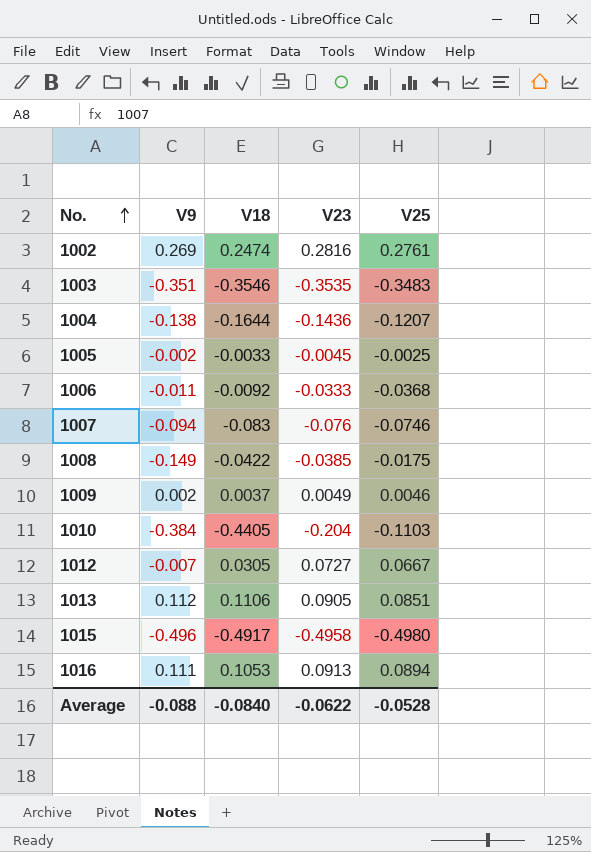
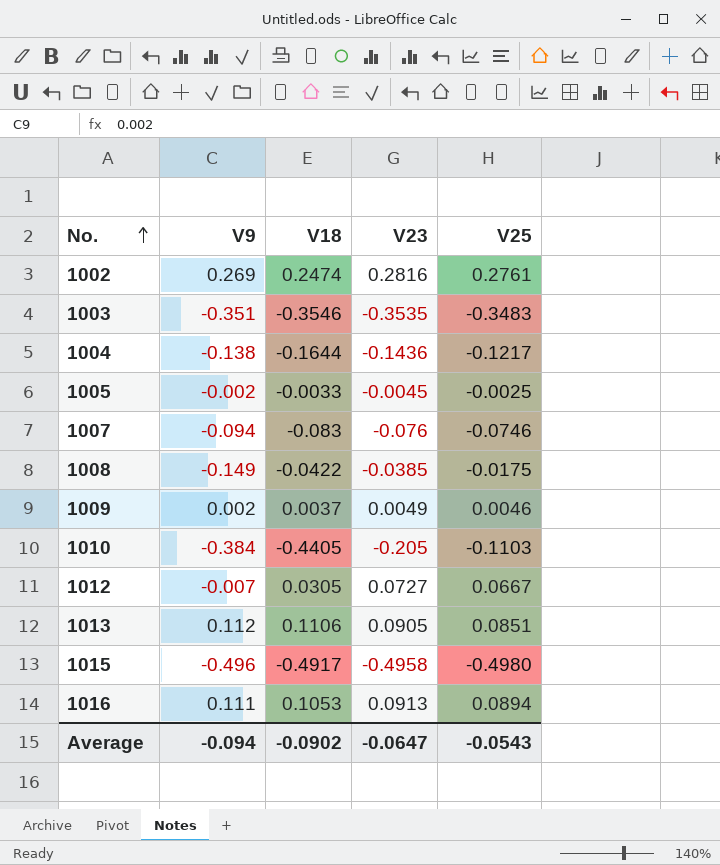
row 1006: -0.011 | -0.0092 | -0.0333 | -0.0368 -> none
1004 | V25: -0.1207 -> -0.1217
1010 | V23: -0.204 -> -0.205
Average | V9: -0.088 -> -0.094
Average | V18: -0.0840 -> -0.0902
Average | V23: -0.0622 -> -0.0647
Average | V25: -0.0528 -> -0.0543

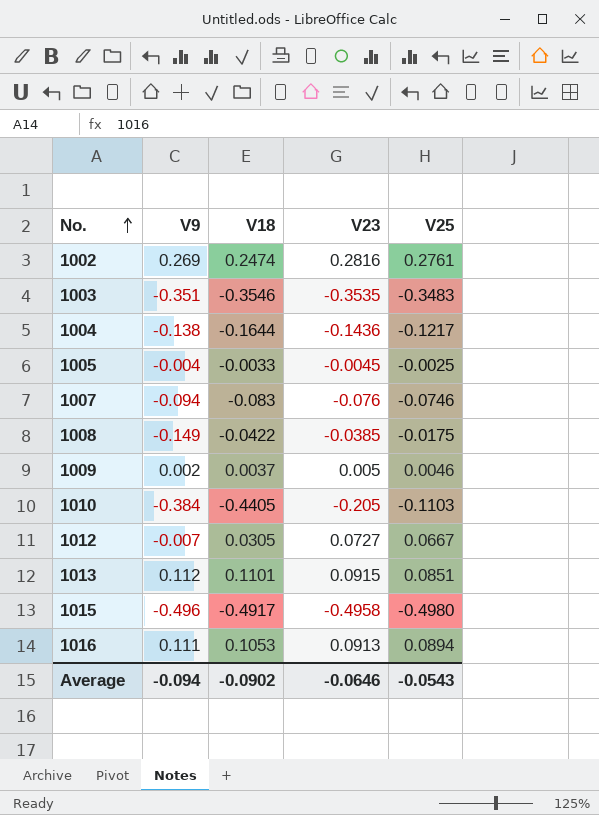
1005 | V9: -0.002 -> -0.004
1009 | V23: 0.0049 -> 0.005
1013 | V18: 0.1106 -> 0.1101
1013 | V23: 0.0905 -> 0.0915
Average | V23: -0.0647 -> -0.0646

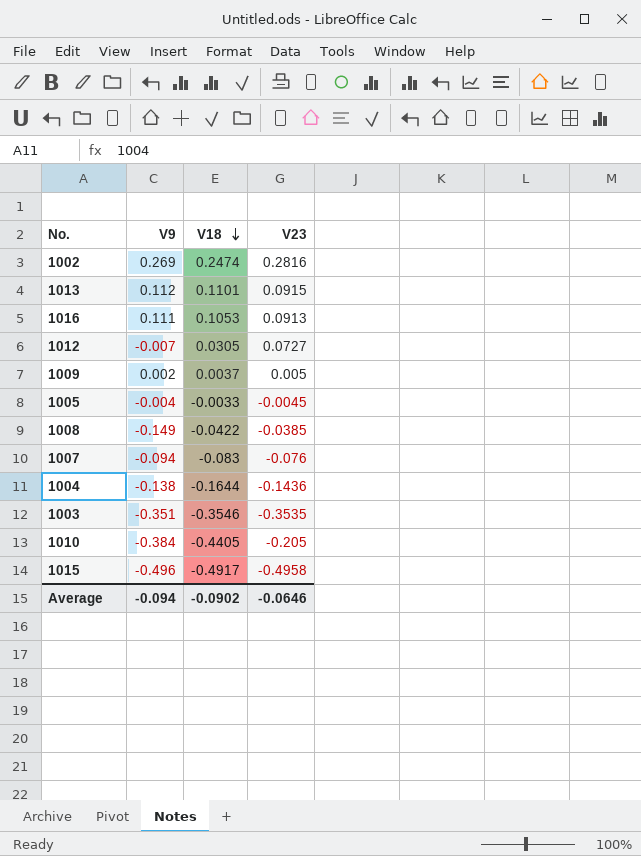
row order: No. ascending -> V18 descending
column V25 | position: 5 -> none

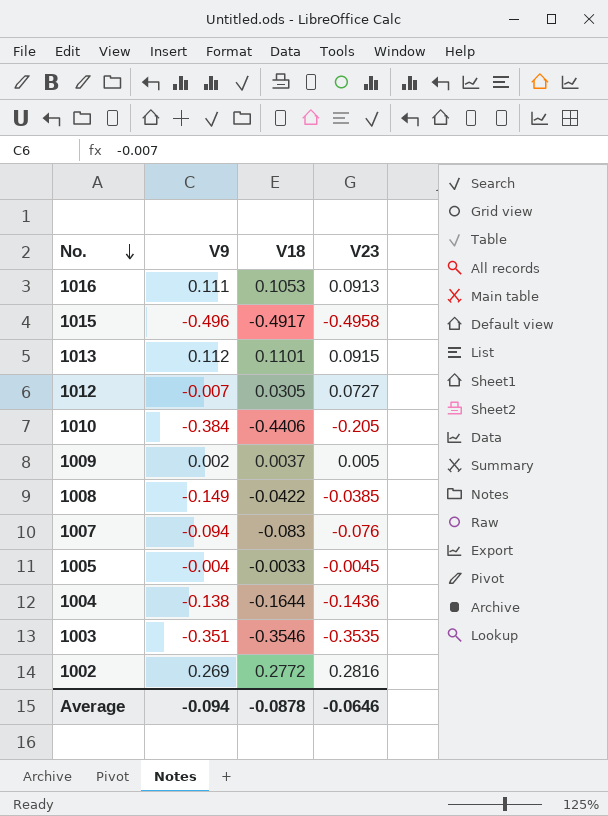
row order: V18 descending -> No. descending
1010 | V18: -0.4405 -> -0.4406
1002 | V18: 0.2474 -> 0.2772
Average | V18: -0.0902 -> -0.0878

